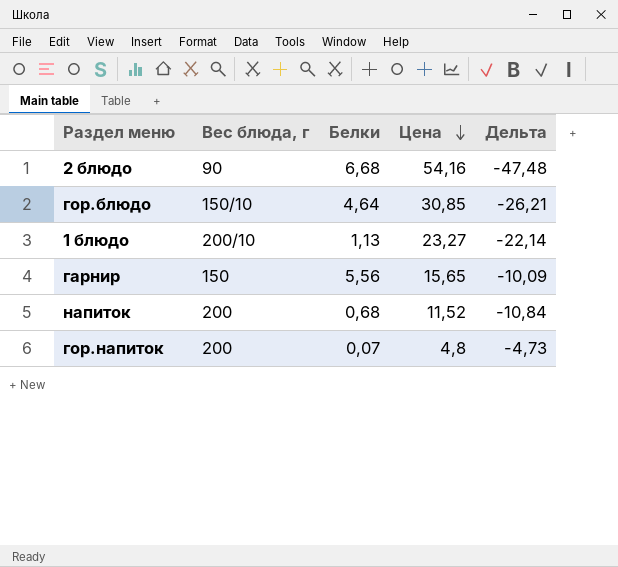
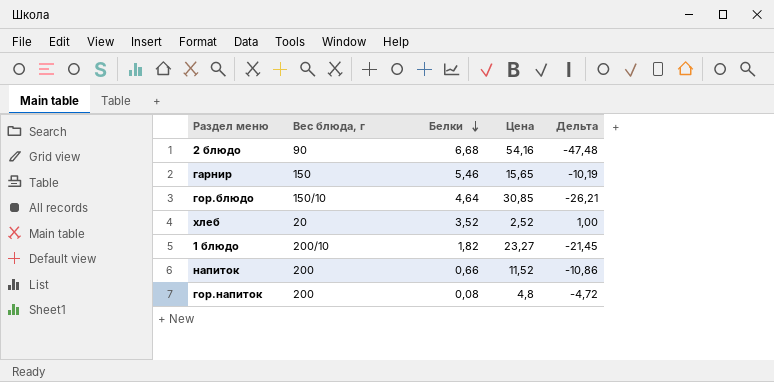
row order: Цена descending -> Белки descending
гарнир | Белки: 5,56 -> 5,46
гарнир | Дельта: -10,09 -> -10,19
row хлеб: none -> 20 | 3,52 | 2,52 | 1,00
1 блюдо | Белки: 1,13 -> 1,82
1 блюдо | Дельта: -22,14 -> -21,45
напиток | Белки: 0,68 -> 0,66
напиток | Дельта: -10,84 -> -10,86
гор.напиток | Белки: 0,07 -> 0,08
гор.напиток | Дельта: -4,73 -> -4,72

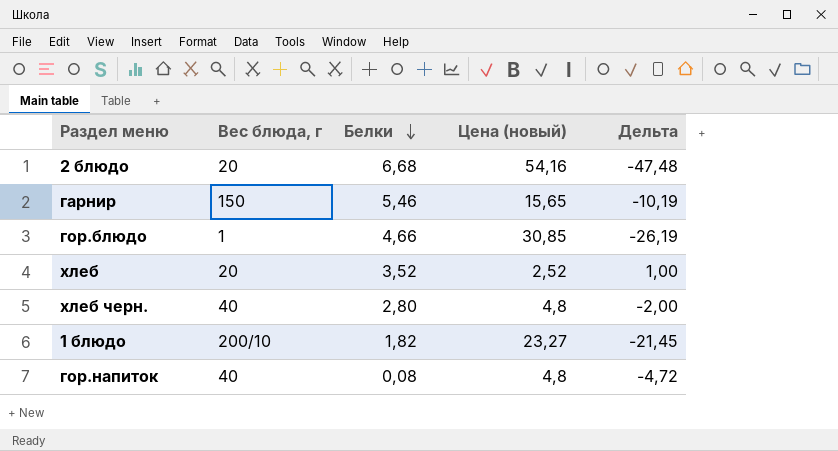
column name: Цена -> Цена (новый)
row напиток: 200 | 0,66 | 11,52 | -10,86 -> none
2 блюдо | Вес блюда, г: 90 -> 20
гор.блюдо | Вес блюда, г: 150/10 -> 1
гор.блюдо | Белки: 4,64 -> 4,66
гор.блюдо | Дельта: -26,21 -> -26,19
row хлеб черн.: none -> 40 | 2,80 | 4,8 | -2,00
гор.напиток | Вес блюда, г: 200 -> 40

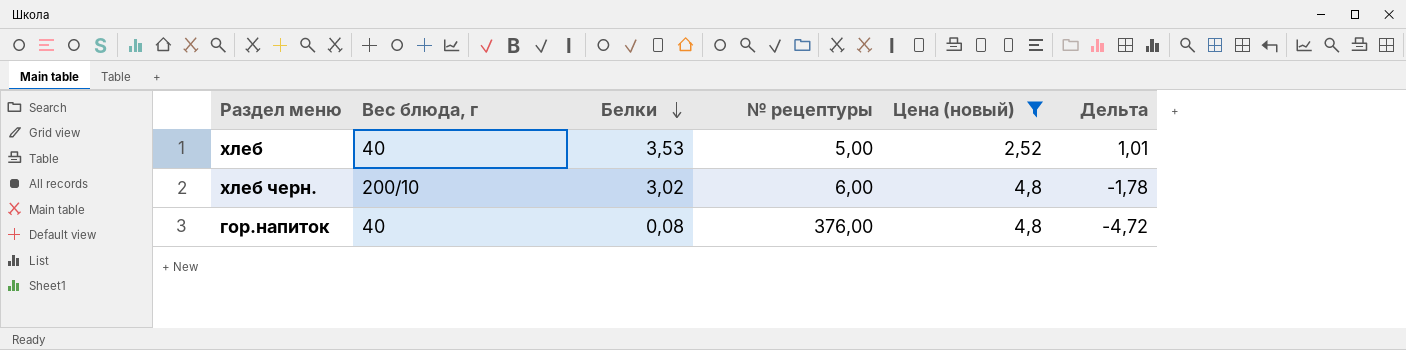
filter: none -> Цена (новый) <= 4,8
column № рецептуры | position: none -> 4
хлеб | Вес блюда, г: 20 -> 40
хлеб | Белки: 3,52 -> 3,53
хлеб | Дельта: 1,00 -> 1,01
хлеб черн. | Вес блюда, г: 40 -> 200/10
хлеб черн. | Белки: 2,80 -> 3,02
хлеб черн. | Дельта: -2,00 -> -1,78

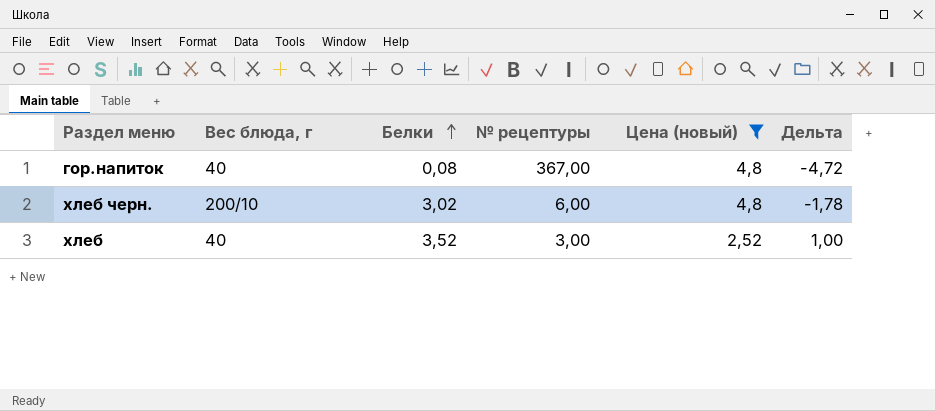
row order: Белки descending -> Белки ascending
гор.напиток | № рецептуры: 376,00 -> 367,00
хлеб | Белки: 3,53 -> 3,52
хлеб | № рецептуры: 5,00 -> 3,00
хлеб | Дельта: 1,01 -> 1,00

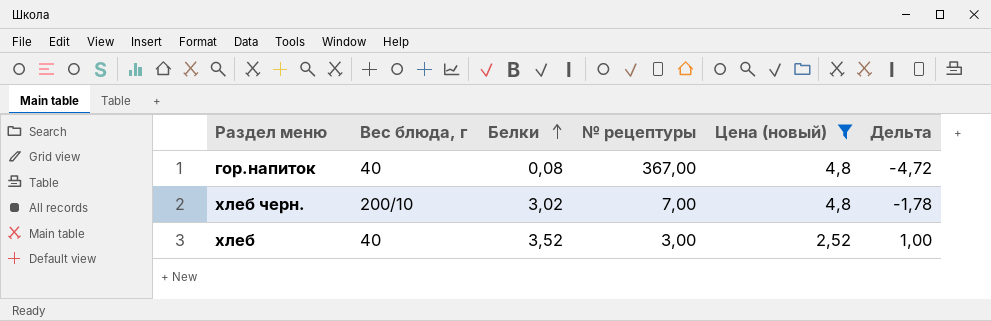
хлеб черн. | № рецептуры: 6,00 -> 7,00

